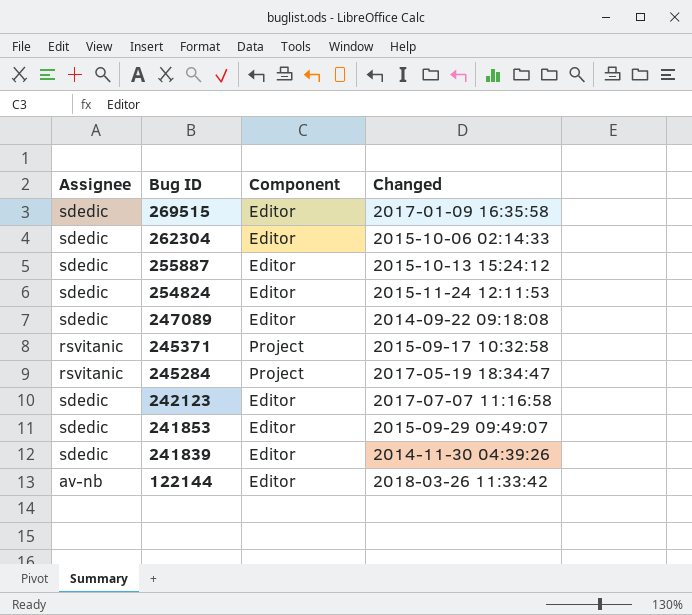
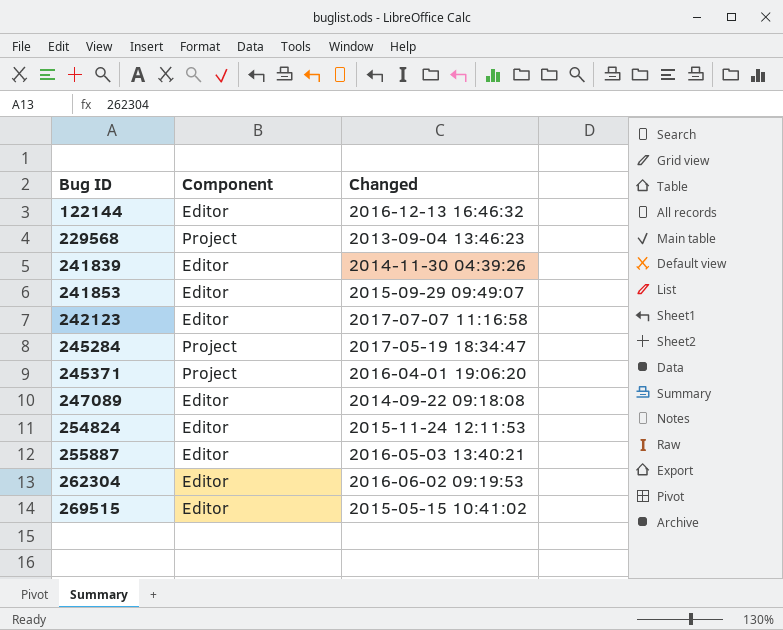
row order: Bug ID descending -> Bug ID ascending
column Assignee | position: 1 -> none
122144 | Changed: 2018-03-26 11:33:42 -> 2016-12-13 16:46:32
row 229568: none -> Project | 2013-09-04 13:46:23
245371 | Changed: 2015-09-17 10:32:58 -> 2016-04-01 19:06:20
255887 | Changed: 2015-10-13 15:24:12 -> 2016-05-03 13:40:21
262304 | Changed: 2015-10-06 02:14:33 -> 2016-06-02 09:19:53
269515 | Changed: 2017-01-09 16:35:58 -> 2015-05-15 10:41:02

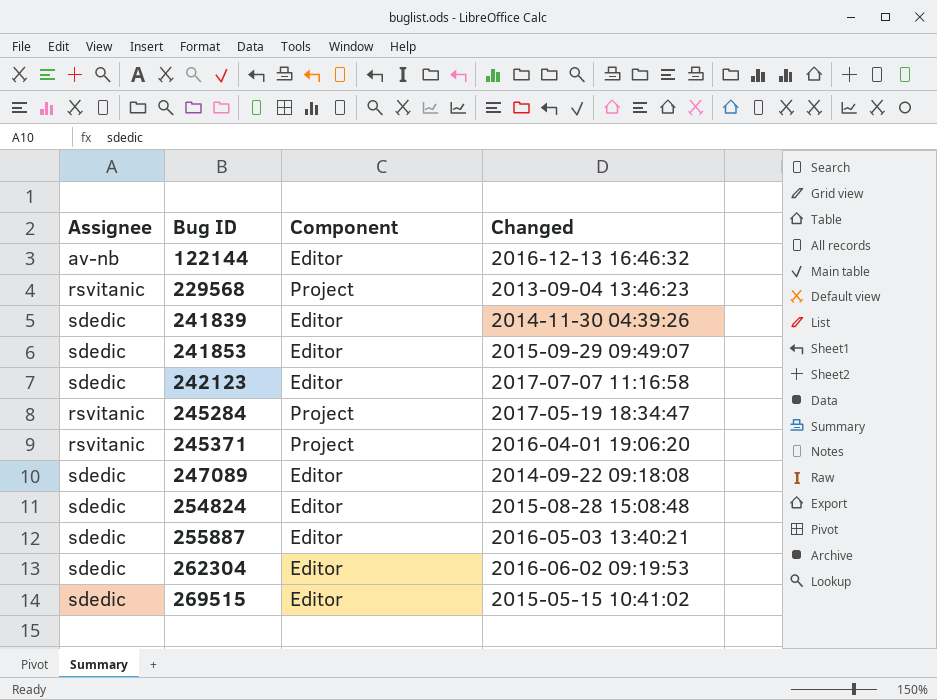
column Assignee | position: none -> 1
254824 | Changed: 2015-11-24 12:11:53 -> 2015-08-28 15:08:48

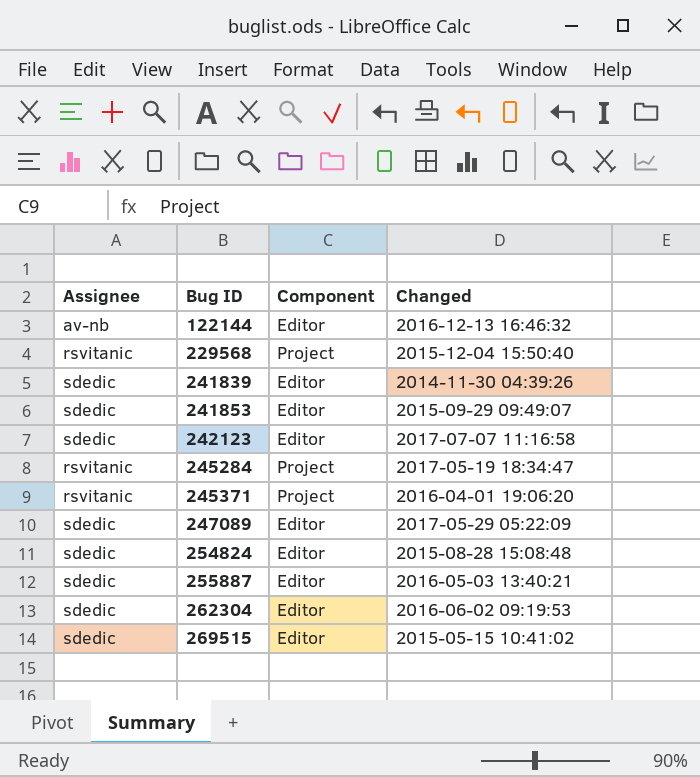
229568 | Changed: 2013-09-04 13:46:23 -> 2015-12-04 15:50:40
247089 | Changed: 2014-09-22 09:18:08 -> 2017-05-29 05:22:09

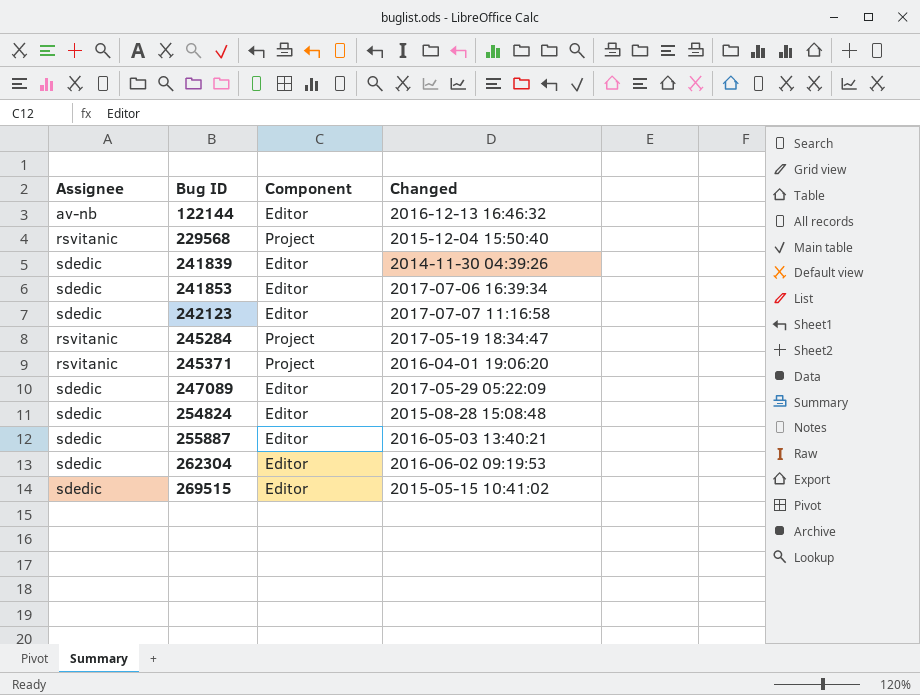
241853 | Changed: 2015-09-29 09:49:07 -> 2017-07-06 16:39:34

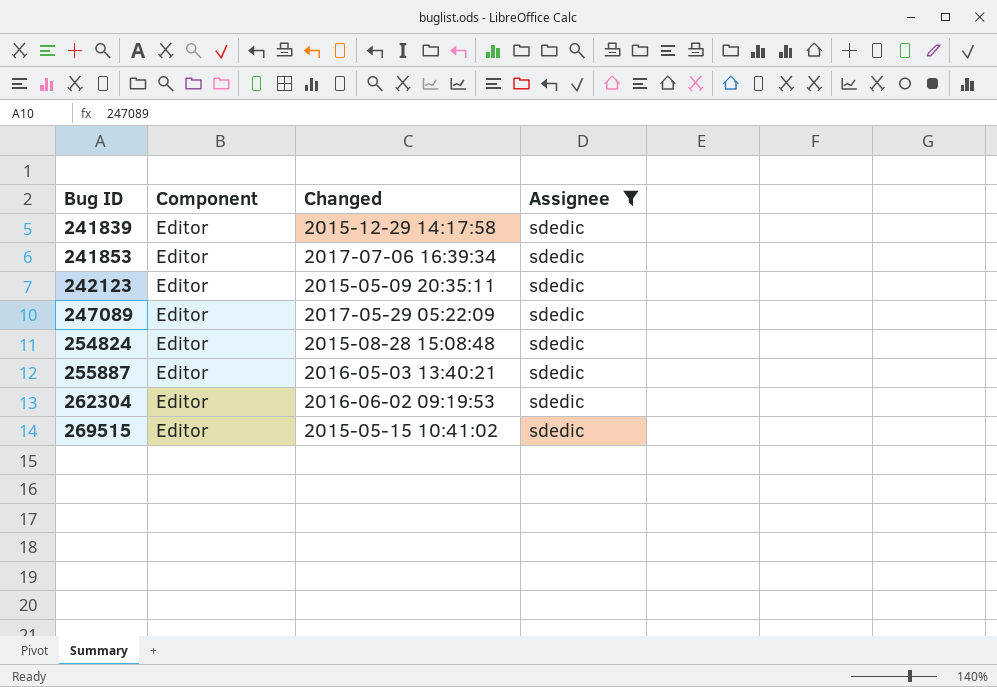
filter: none -> Assignee = sdedic
column Assignee | position: 1 -> 4
241839 | Changed: 2014-11-30 04:39:26 -> 2015-12-29 14:17:58
242123 | Changed: 2017-07-07 11:16:58 -> 2015-05-09 20:35:11

